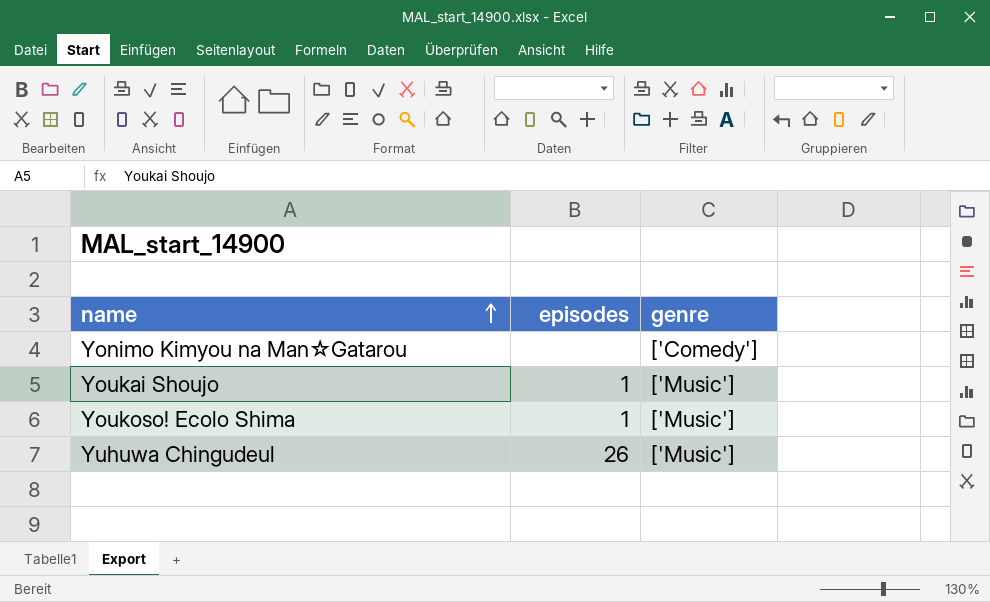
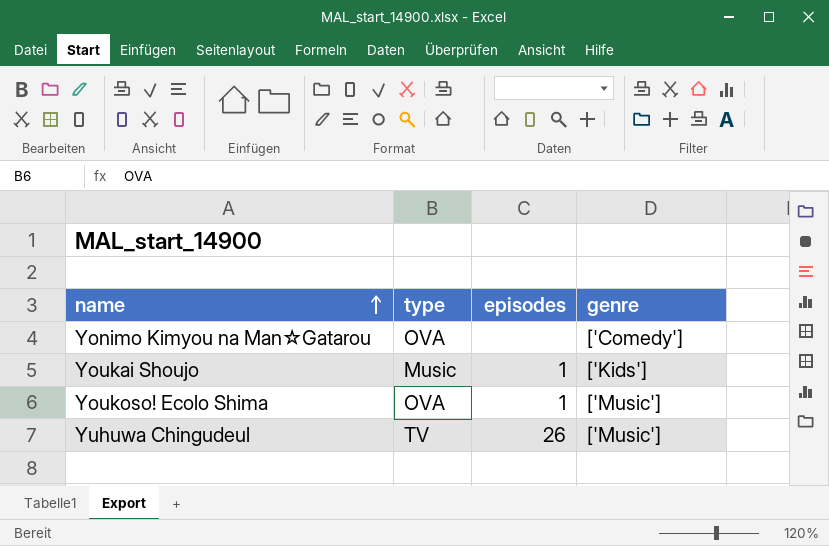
column type | position: none -> 2
Youkai Shoujo | genre: ['Music'] -> ['Kids']

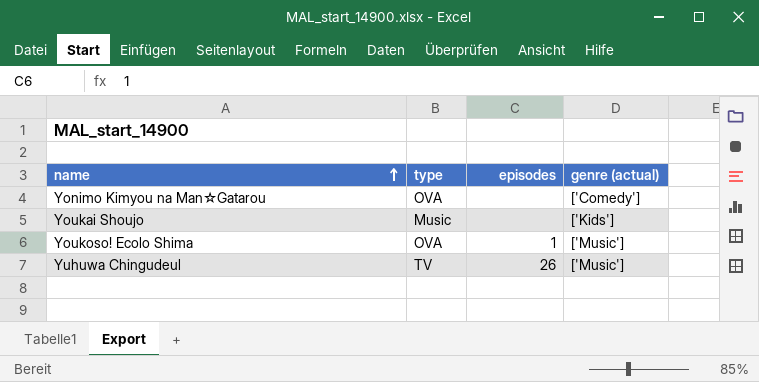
column name: genre -> genre (actual)
Youkai Shoujo | episodes: 1 -> none

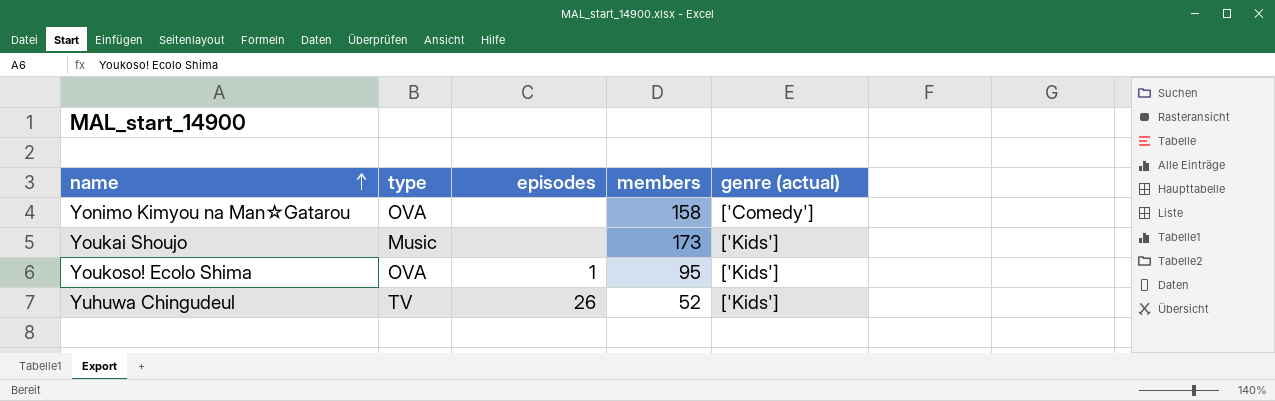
column members | position: none -> 4
Youkoso! Ecolo Shima | genre (actual): ['Music'] -> ['Kids']
Yuhuwa Chingudeul | genre (actual): ['Music'] -> ['Kids']

